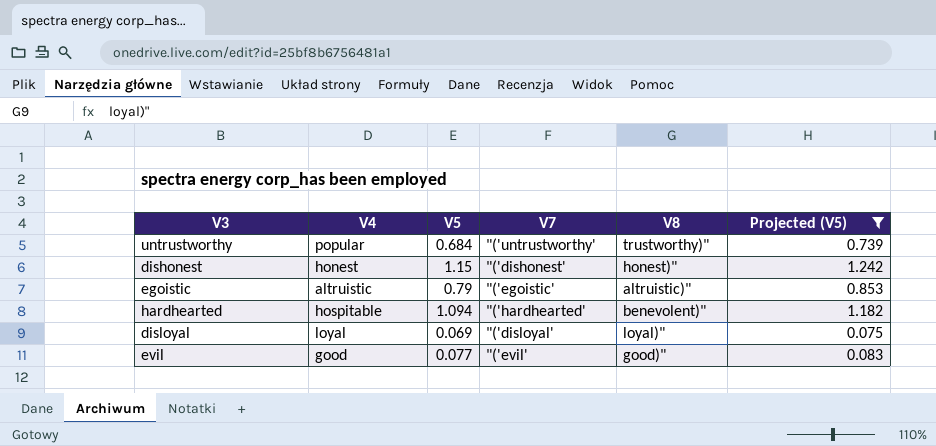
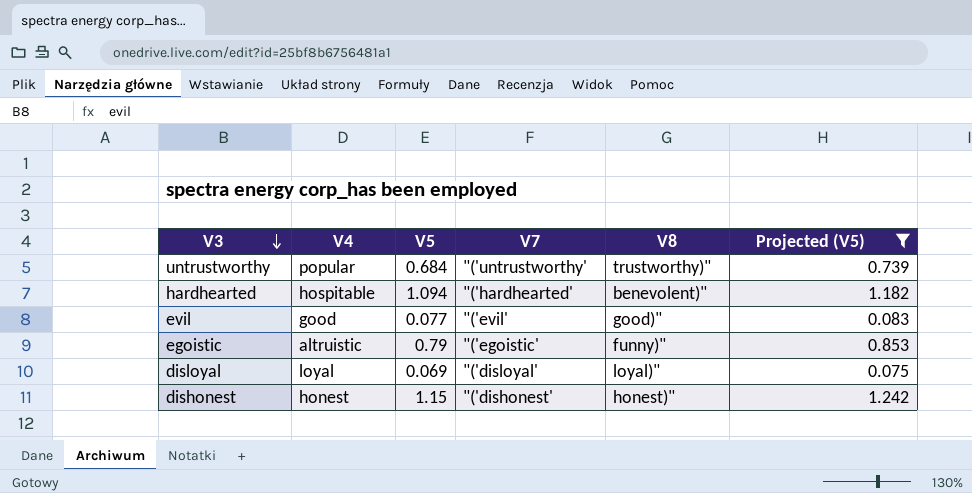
row order: none -> V3 descending
egoistic | V8: altruistic)" -> funny)"

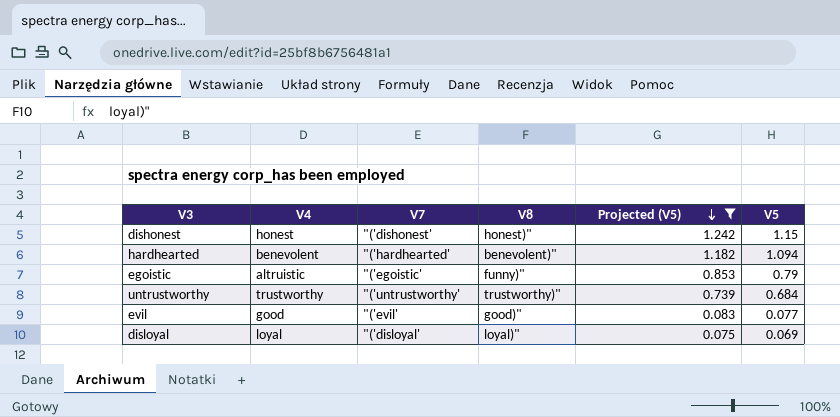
row order: V3 descending -> Projected (V5) descending
column V5 | position: 3 -> 6
hardhearted | V4: hospitable -> benevolent
untrustworthy | V4: popular -> trustworthy

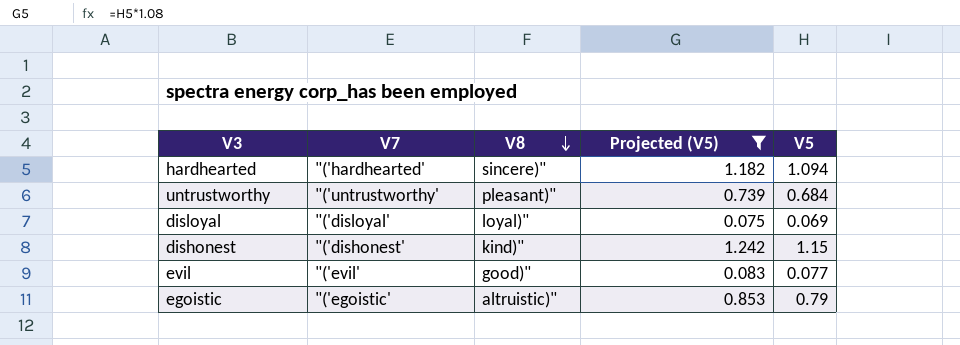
row order: Projected (V5) descending -> V8 descending
column V4 | position: 2 -> none
hardhearted | V8: benevolent)" -> sincere)"
untrustworthy | V8: trustworthy)" -> pleasant)"
dishonest | V8: honest)" -> kind)"
egoistic | V8: funny)" -> altruistic)"

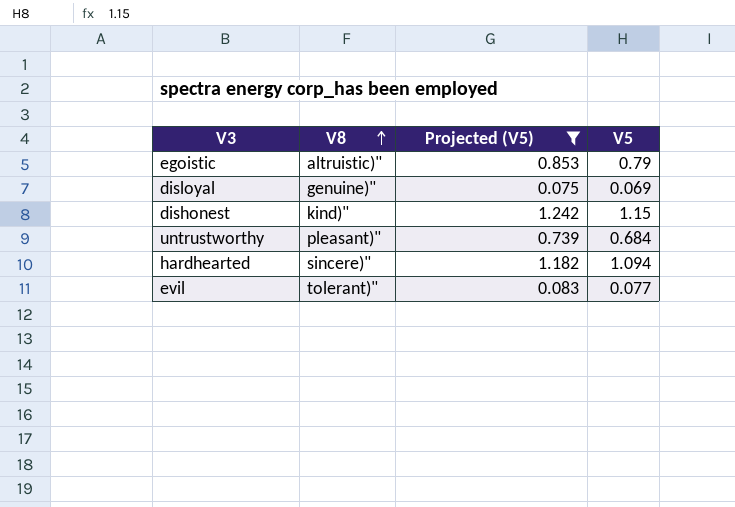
row order: V8 descending -> V8 ascending
column V7 | position: 2 -> none
disloyal | V8: loyal)" -> genuine)"
evil | V8: good)" -> tolerant)"

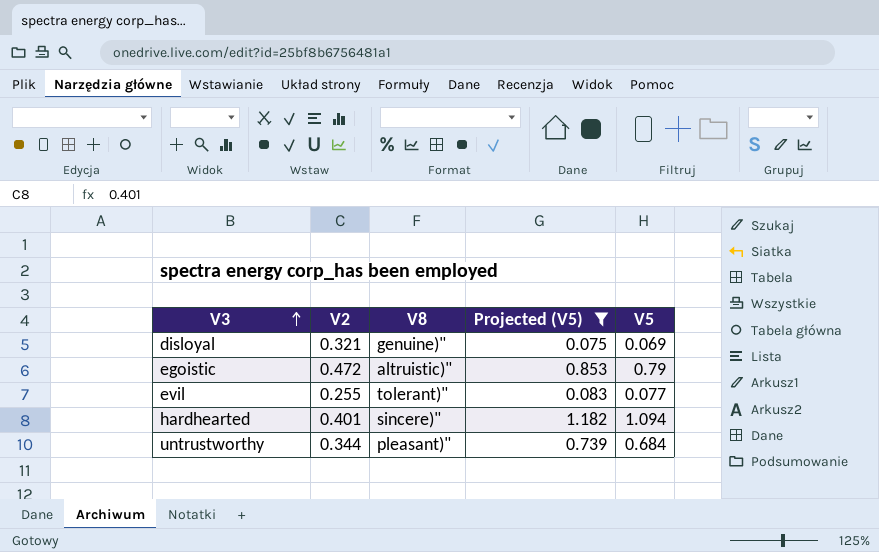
row order: V8 ascending -> V3 ascending
column V2 | position: none -> 2
row dishonest: kind)" | 1.242 | 1.15 -> none

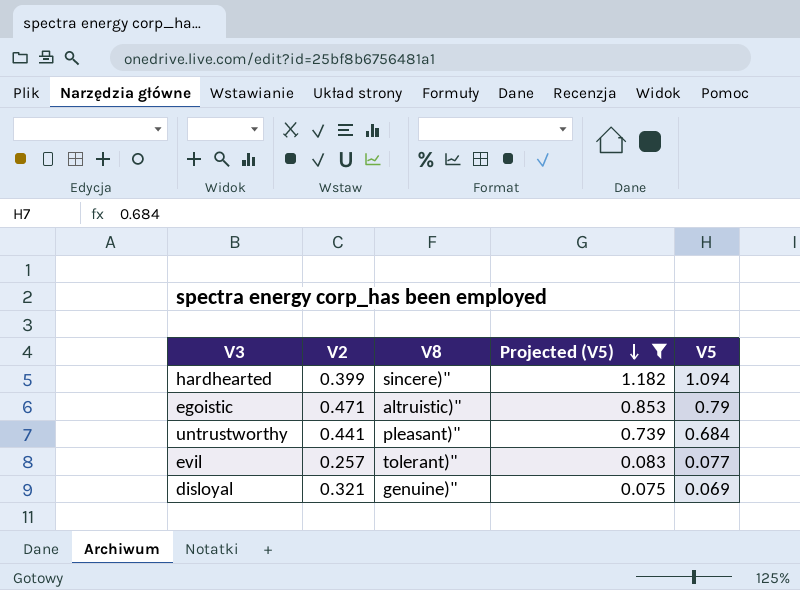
row order: V3 ascending -> Projected (V5) descending
hardhearted | V2: 0.401 -> 0.399
egoistic | V2: 0.472 -> 0.471
untrustworthy | V2: 0.344 -> 0.441
evil | V2: 0.255 -> 0.257

